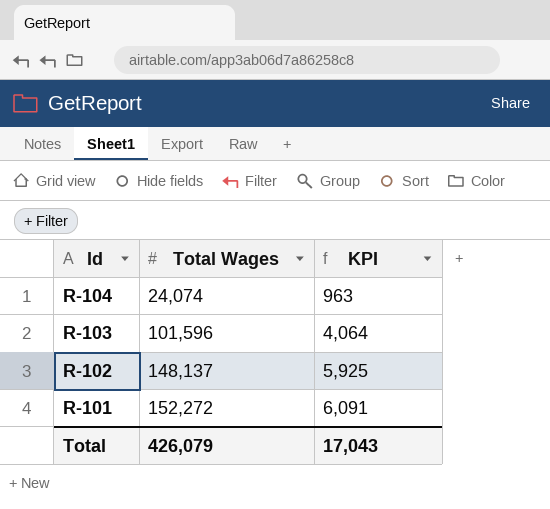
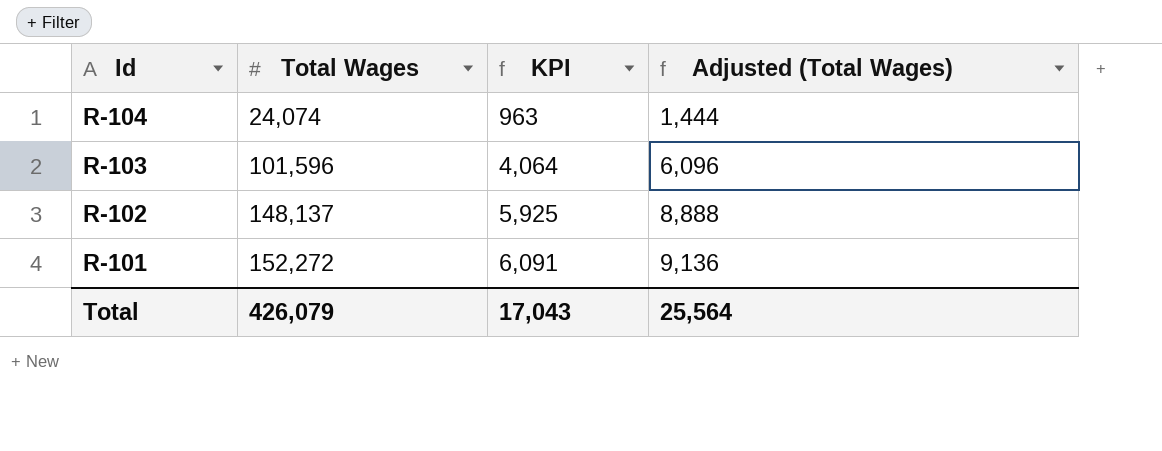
column Adjusted (Total Wages) | formula: none -> [Total Wages] * 0.06

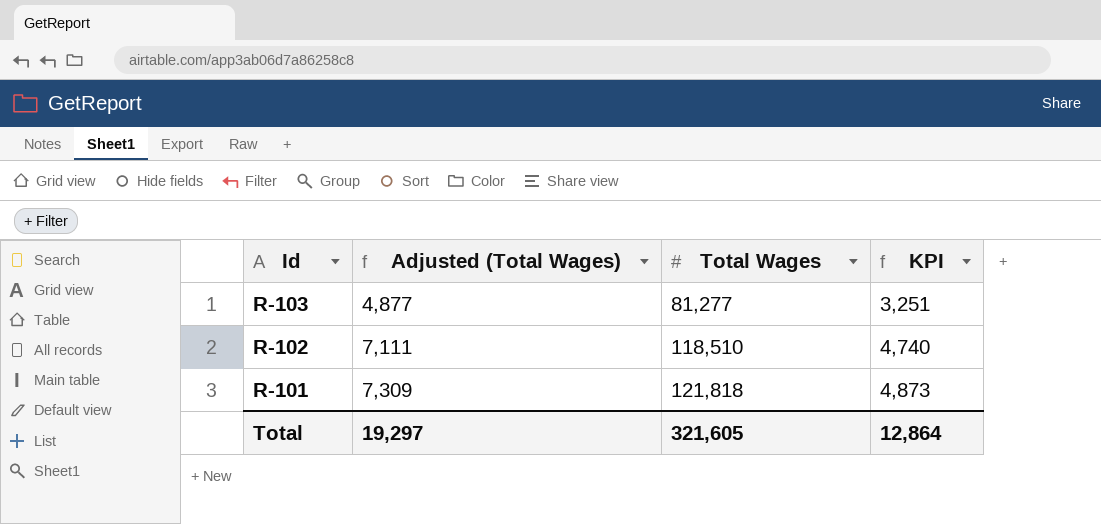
column Adjusted (Total Wages) | position: 4 -> 2
row R-104: 24,074 | 963 | 1,444 -> none
R-103 | Adjusted (Total Wages): 6,096 -> 4,877
R-103 | Total Wages: 101,596 -> 81,277
R-103 | KPI: 4,064 -> 3,251
R-102 | Adjusted (Total Wages): 8,888 -> 7,111
R-102 | Total Wages: 148,137 -> 118,510
R-102 | KPI: 5,925 -> 4,740
R-101 | Adjusted (Total Wages): 9,136 -> 7,309
R-101 | Total Wages: 152,272 -> 121,818
R-101 | KPI: 6,091 -> 4,873
Total | Adjusted (Total Wages): 25,564 -> 19,297
Total | Total Wages: 426,079 -> 321,605
Total | KPI: 17,043 -> 12,864

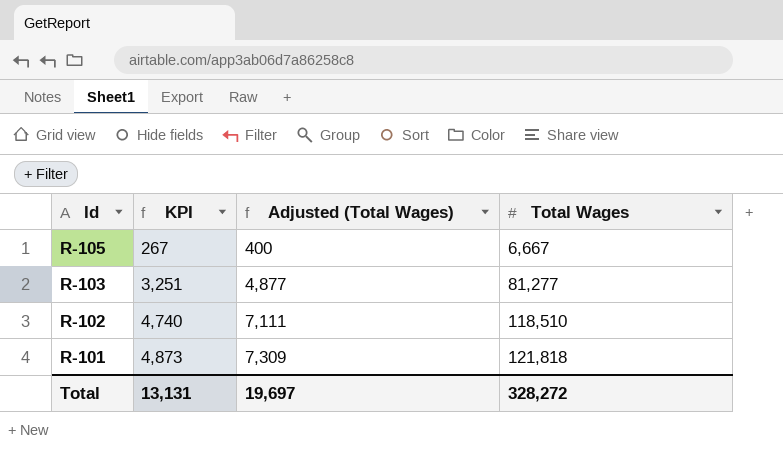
column KPI | position: 4 -> 2
row R-105: none -> 267 | 400 | 6,667
Total | KPI: 12,864 -> 13,131
Total | Adjusted (Total Wages): 19,297 -> 19,697
Total | Total Wages: 321,605 -> 328,272

